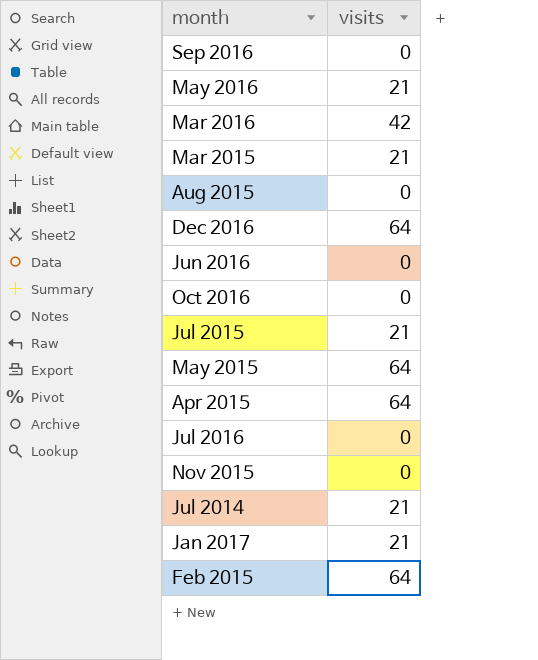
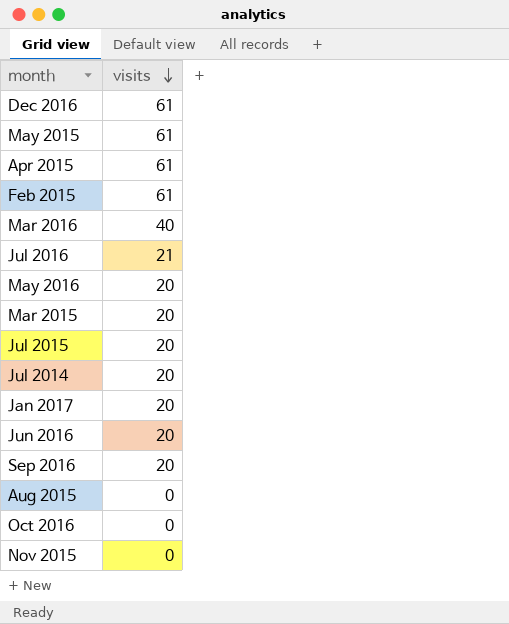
row order: none -> visits descending
Dec 2016 | visits: 64 -> 61
May 2015 | visits: 64 -> 61
Apr 2015 | visits: 64 -> 61
Feb 2015 | visits: 64 -> 61
Mar 2016 | visits: 42 -> 40
Jul 2016 | visits: 0 -> 21
May 2016 | visits: 21 -> 20
Mar 2015 | visits: 21 -> 20
Jul 2015 | visits: 21 -> 20
Jul 2014 | visits: 21 -> 20
Jan 2017 | visits: 21 -> 20
Jun 2016 | visits: 0 -> 20
Sep 2016 | visits: 0 -> 20

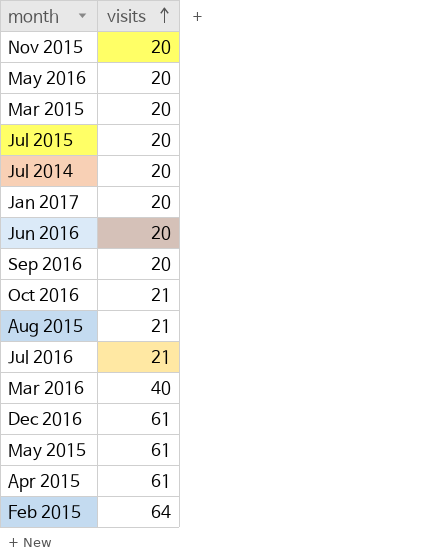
row order: visits descending -> visits ascending
Nov 2015 | visits: 0 -> 20
Oct 2016 | visits: 0 -> 21
Aug 2015 | visits: 0 -> 21
Feb 2015 | visits: 61 -> 64

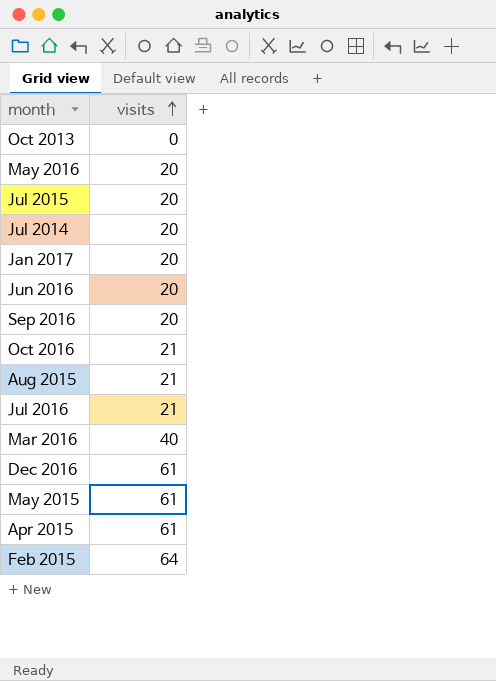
row Nov 2015: 20 -> none
row Mar 2015: 20 -> none
row Oct 2013: none -> 0

